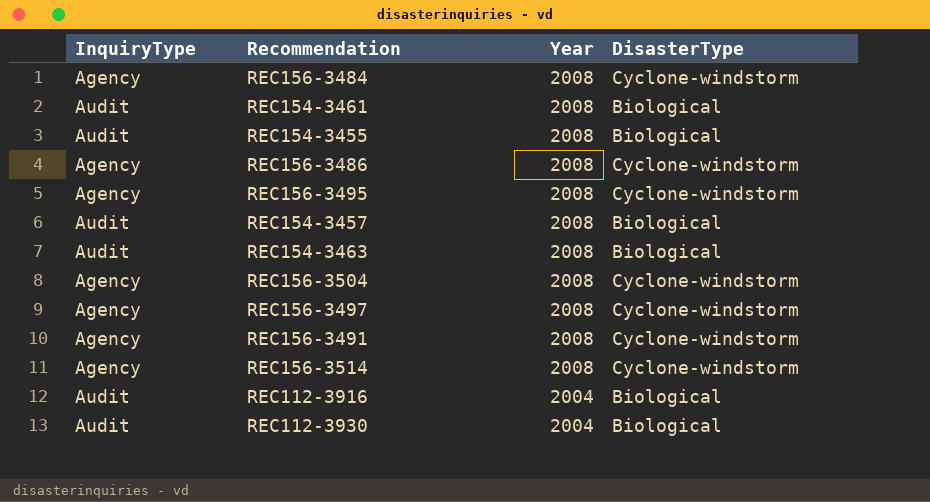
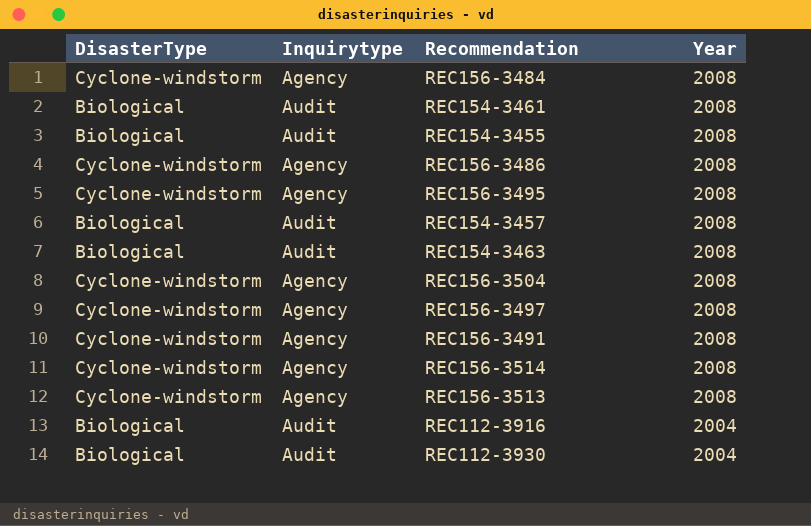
column DisasterType | position: 4 -> 1
column name: InquiryType -> Inquirytype
row REC156-3513: none -> Cyclone-windstorm | Agency | 2008

